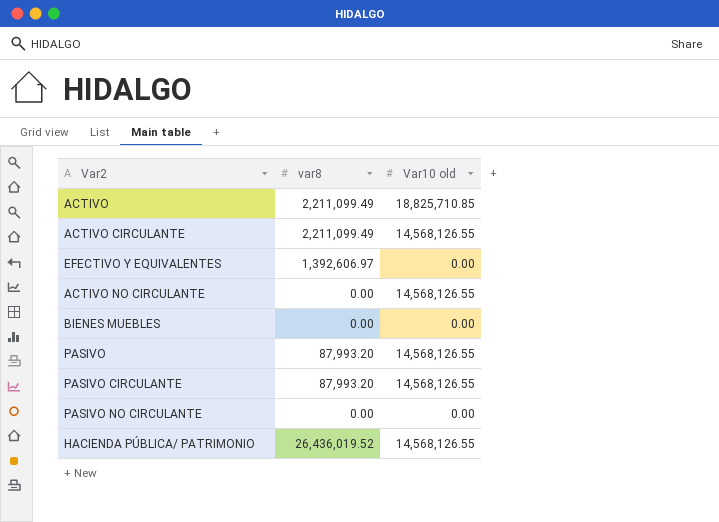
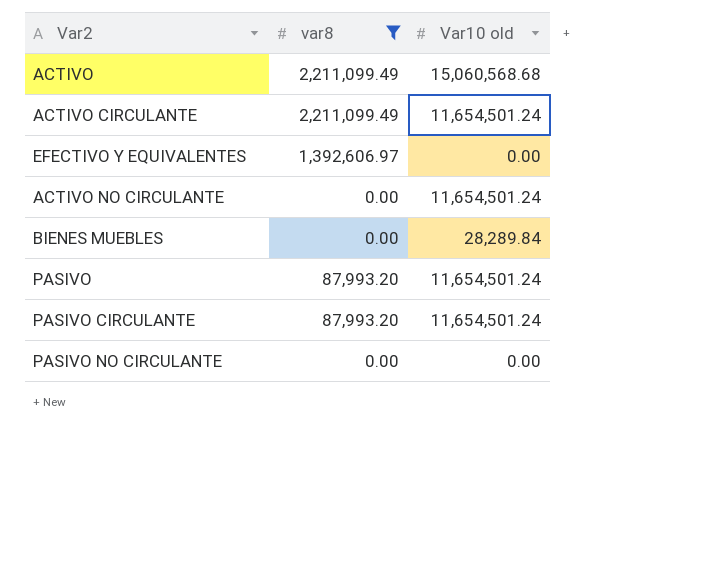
filter: none -> var8 != 26,436,019.52
ACTIVO | Var10 old: 18,825,710.85 -> 15,060,568.68
ACTIVO CIRCULANTE | Var10 old: 14,568,126.55 -> 11,654,501.24
ACTIVO NO CIRCULANTE | Var10 old: 14,568,126.55 -> 11,654,501.24
BIENES MUEBLES | Var10 old: 0.00 -> 28,289.84
PASIVO | Var10 old: 14,568,126.55 -> 11,654,501.24
PASIVO CIRCULANTE | Var10 old: 14,568,126.55 -> 11,654,501.24

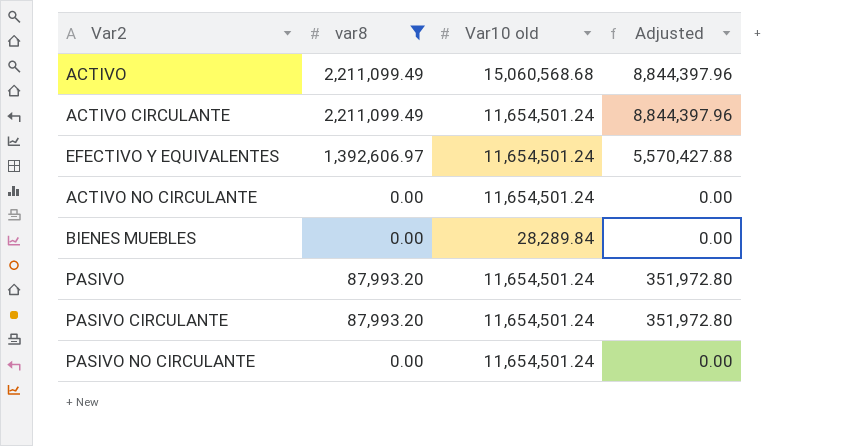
column Adjusted | formula: none -> [var8] * 4
EFECTIVO Y EQUIVALENTES | Var10 old: 0.00 -> 11,654,501.24
PASIVO NO CIRCULANTE | Var10 old: 0.00 -> 11,654,501.24

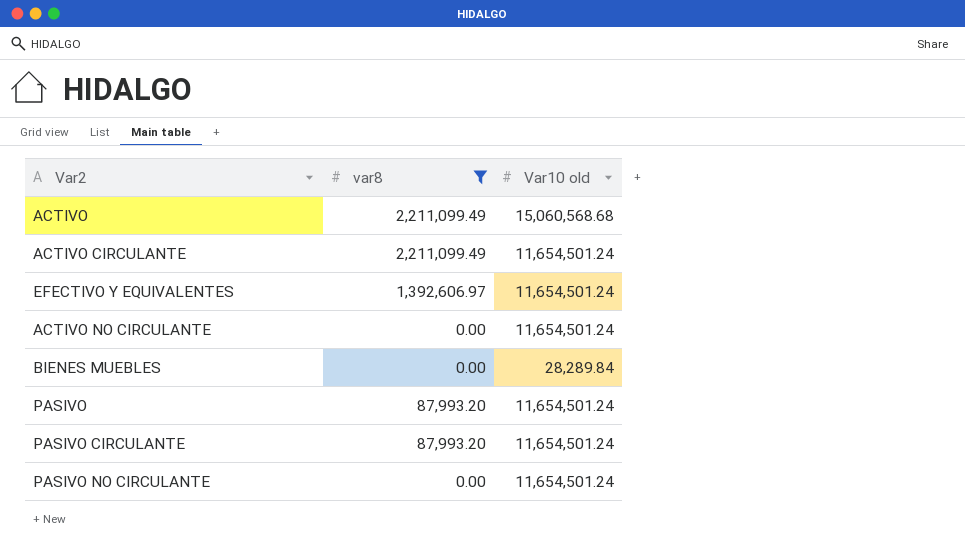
column Adjusted | formula: [var8] * 4 -> none

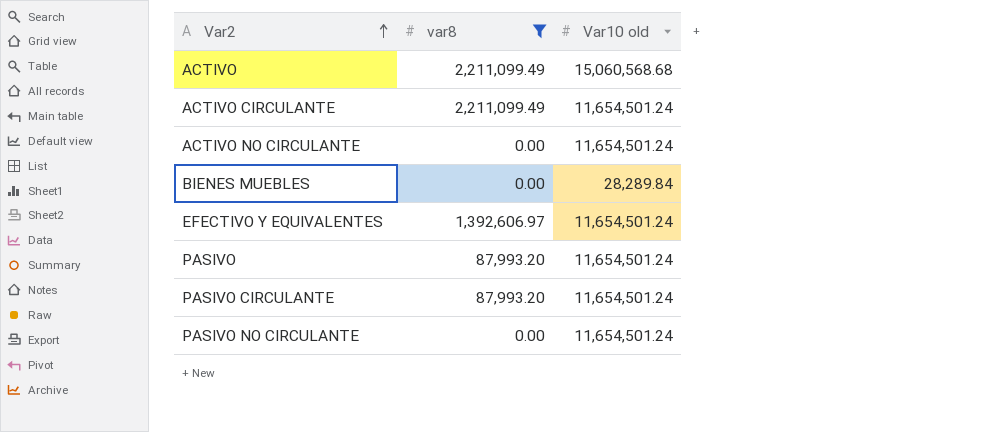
row order: none -> Var2 ascending

